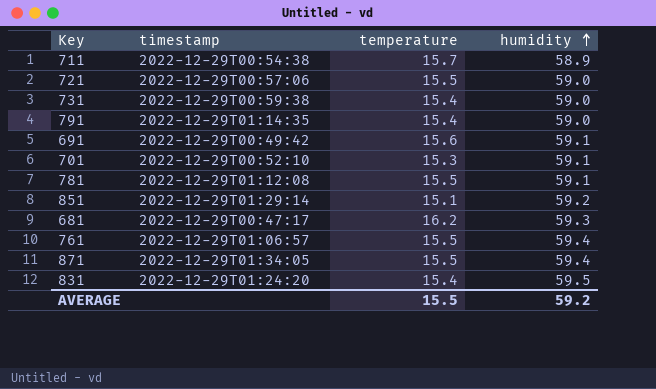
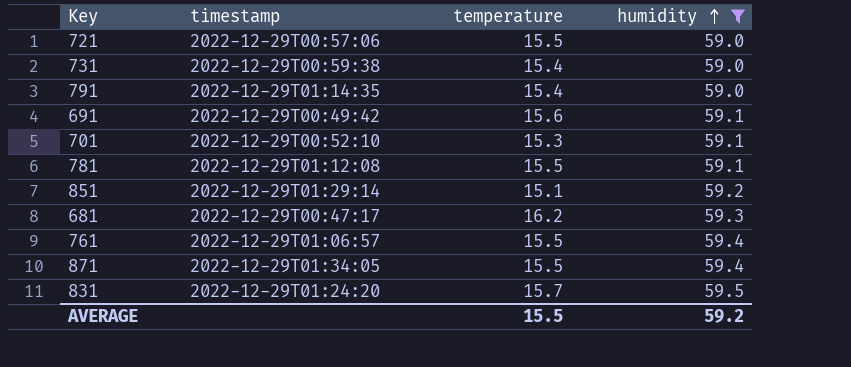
filter: none -> humidity != 58.9
831 | temperature: 15.4 -> 15.7

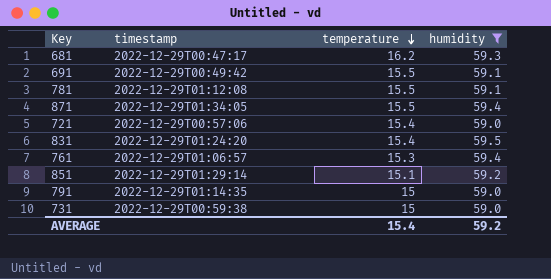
row order: humidity ascending -> temperature descending
row 701: 2022-12-29T00:52:10 | 15.3 | 59.1 -> none
691 | temperature: 15.6 -> 15.5
721 | temperature: 15.5 -> 15.4
831 | temperature: 15.7 -> 15.4
761 | temperature: 15.5 -> 15.3
791 | temperature: 15.4 -> 15
731 | temperature: 15.4 -> 15
AVERAGE | temperature: 15.5 -> 15.4

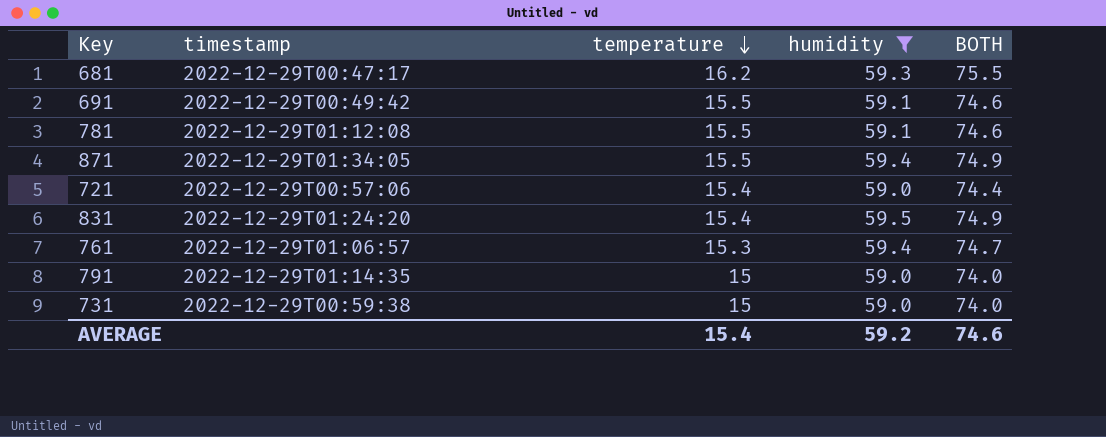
column BOTH | formula: none -> [temperature] + [humidity]
row 851: 2022-12-29T01:29:14 | 15.1 | 59.2 -> none

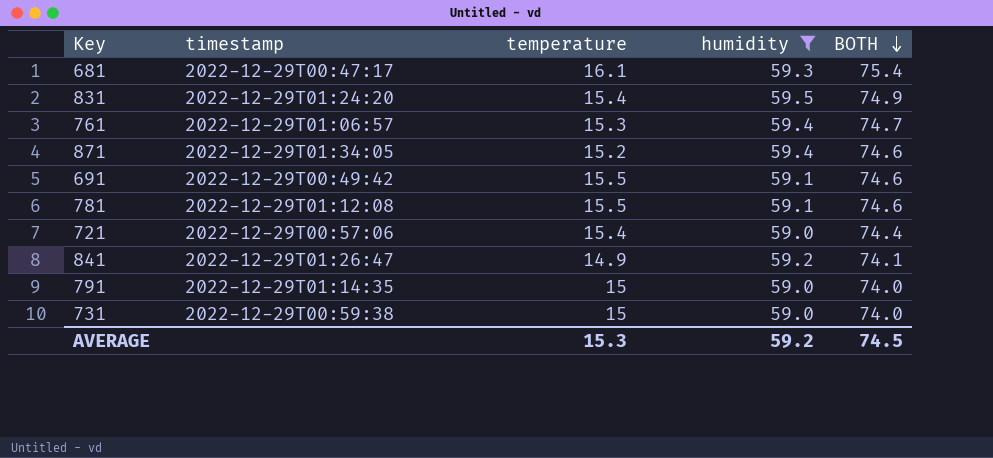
row order: temperature descending -> BOTH descending
681 | temperature: 16.2 -> 16.1
681 | BOTH: 75.5 -> 75.4
871 | temperature: 15.5 -> 15.2
871 | BOTH: 74.9 -> 74.6
row 841: none -> 2022-12-29T01:26:47 | 14.9 | 59.2 | 74.1
AVERAGE | temperature: 15.4 -> 15.3
AVERAGE | BOTH: 74.6 -> 74.5

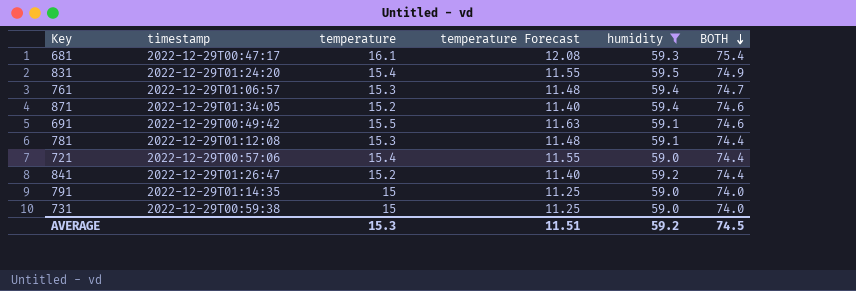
column temperature Forecast | formula: none -> [temperature] * 0.75
781 | temperature: 15.5 -> 15.3
781 | BOTH: 74.6 -> 74.4
841 | temperature: 14.9 -> 15.2
841 | BOTH: 74.1 -> 74.4

